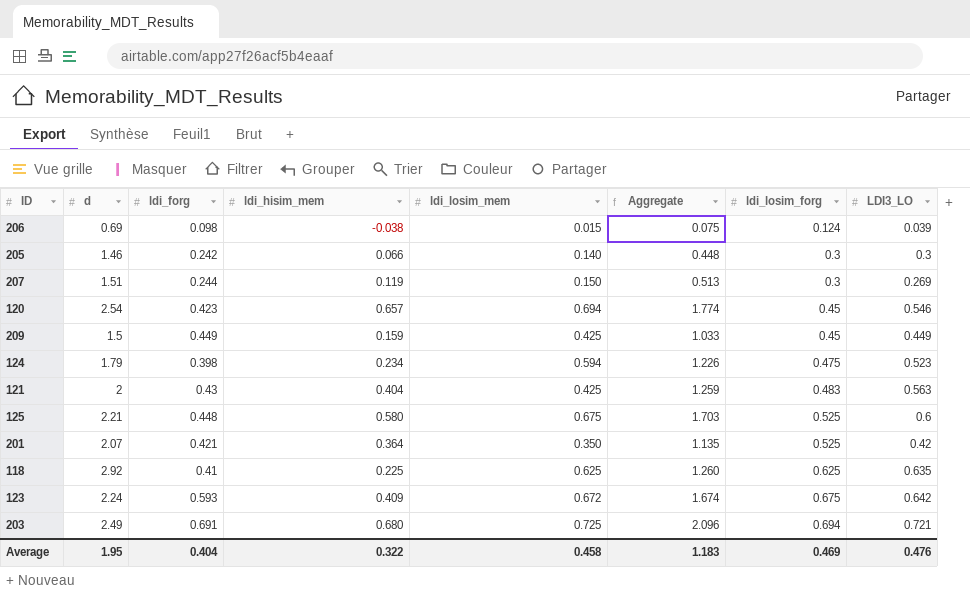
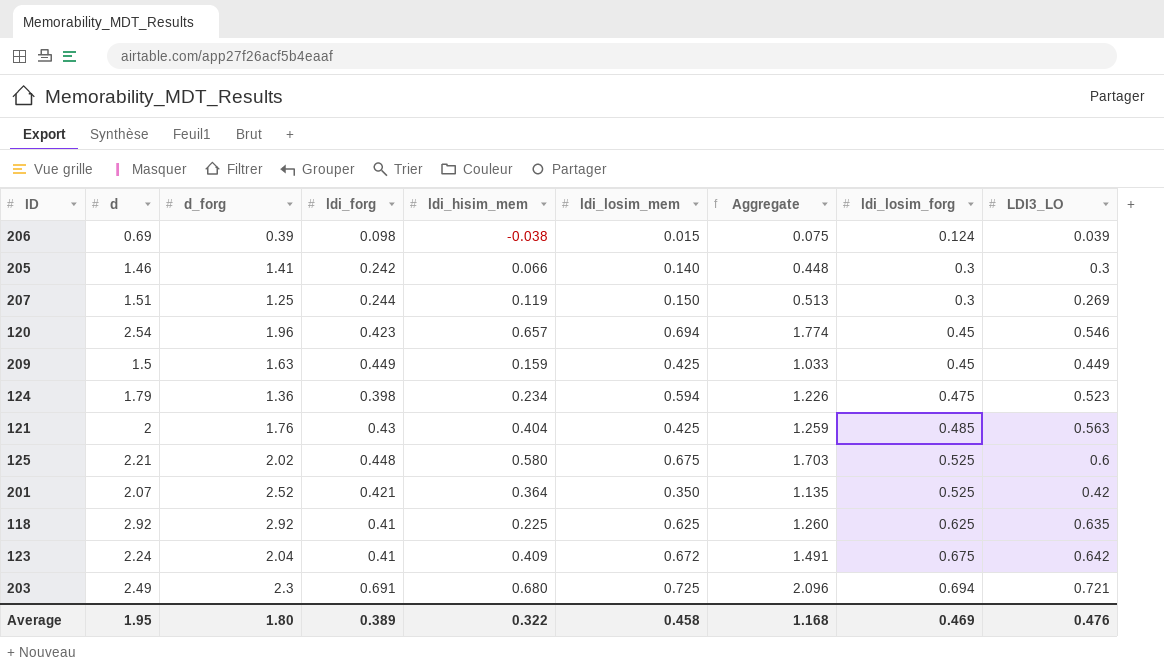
column d_forg | position: none -> 3
121 | ldi_losim_forg: 0.483 -> 0.485
123 | ldi_forg: 0.593 -> 0.41
123 | Aggregate: 1.674 -> 1.491
Average | ldi_forg: 0.404 -> 0.389
Average | Aggregate: 1.183 -> 1.168

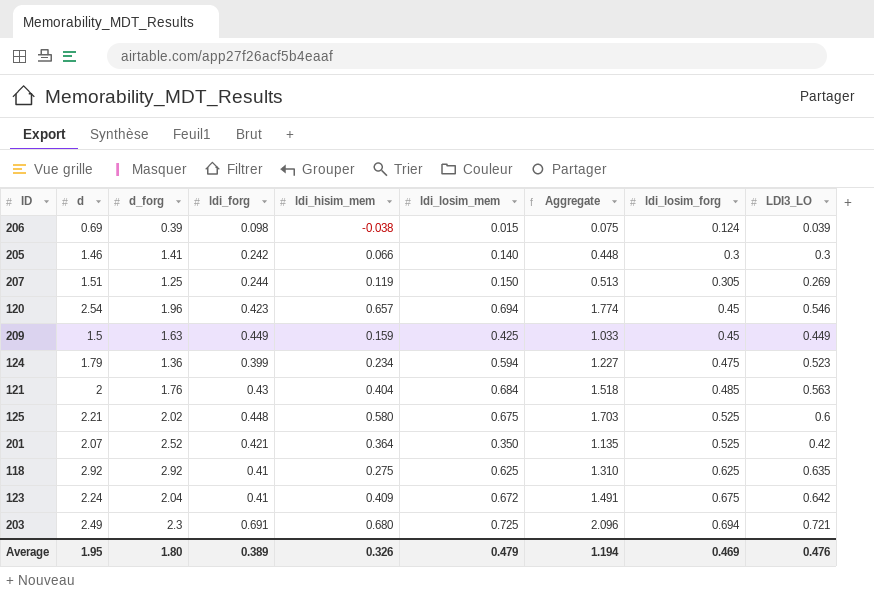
207 | ldi_losim_forg: 0.3 -> 0.305
124 | ldi_forg: 0.398 -> 0.399
124 | Aggregate: 1.226 -> 1.227
121 | ldi_losim_mem: 0.425 -> 0.684
121 | Aggregate: 1.259 -> 1.518
118 | ldi_hisim_mem: 0.225 -> 0.275
118 | Aggregate: 1.260 -> 1.310
Average | ldi_hisim_mem: 0.322 -> 0.326
Average | ldi_losim_mem: 0.458 -> 0.479
Average | Aggregate: 1.168 -> 1.194

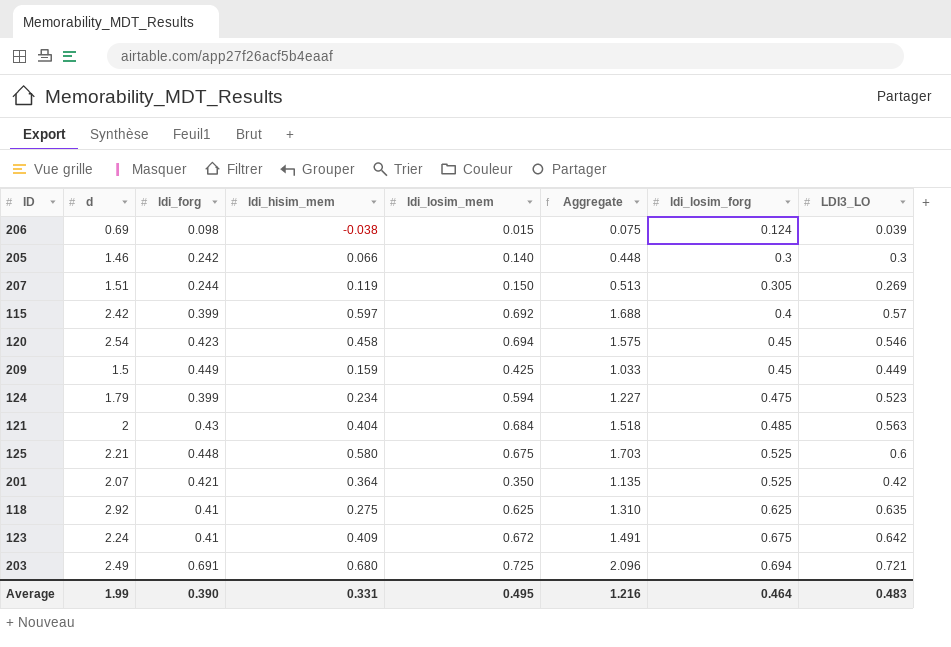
column d_forg | position: 3 -> none
row 115: none -> 2.42 | 0.399 | 0.597 | 0.692 | 1.688 | 0.4 | 0.57
120 | ldi_hisim_mem: 0.657 -> 0.458
120 | Aggregate: 1.774 -> 1.575
Average | d: 1.95 -> 1.99
Average | ldi_forg: 0.389 -> 0.390
Average | ldi_hisim_mem: 0.326 -> 0.331
Average | ldi_losim_mem: 0.479 -> 0.495
Average | Aggregate: 1.194 -> 1.216
Average | ldi_losim_forg: 0.469 -> 0.464
Average | LDI3_LO: 0.476 -> 0.483

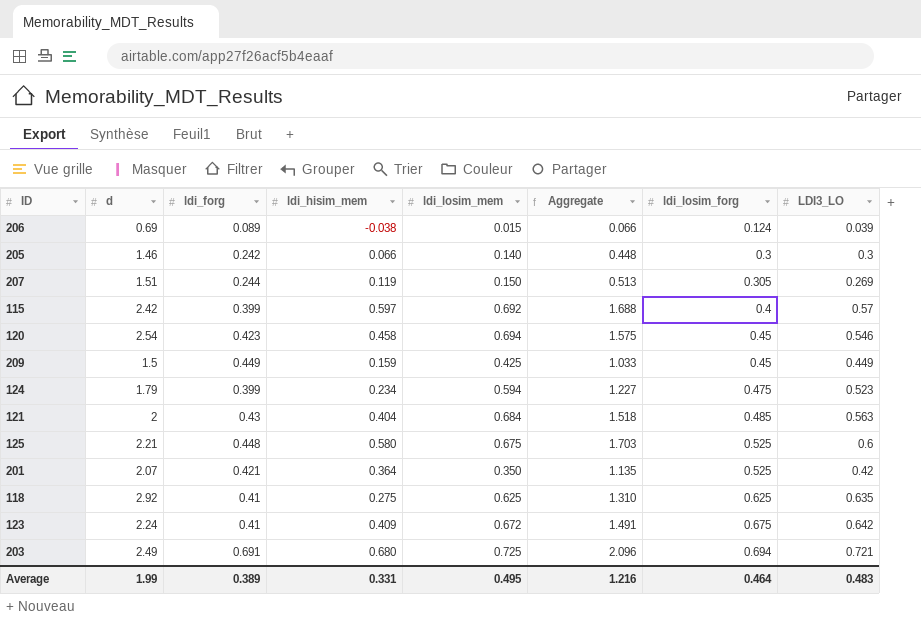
206 | ldi_forg: 0.098 -> 0.089
206 | Aggregate: 0.075 -> 0.066
Average | ldi_forg: 0.390 -> 0.389

